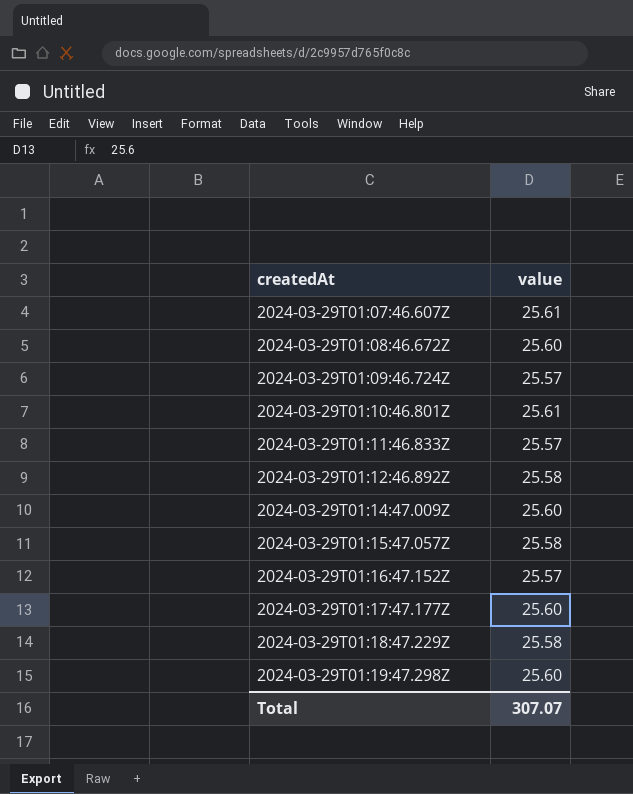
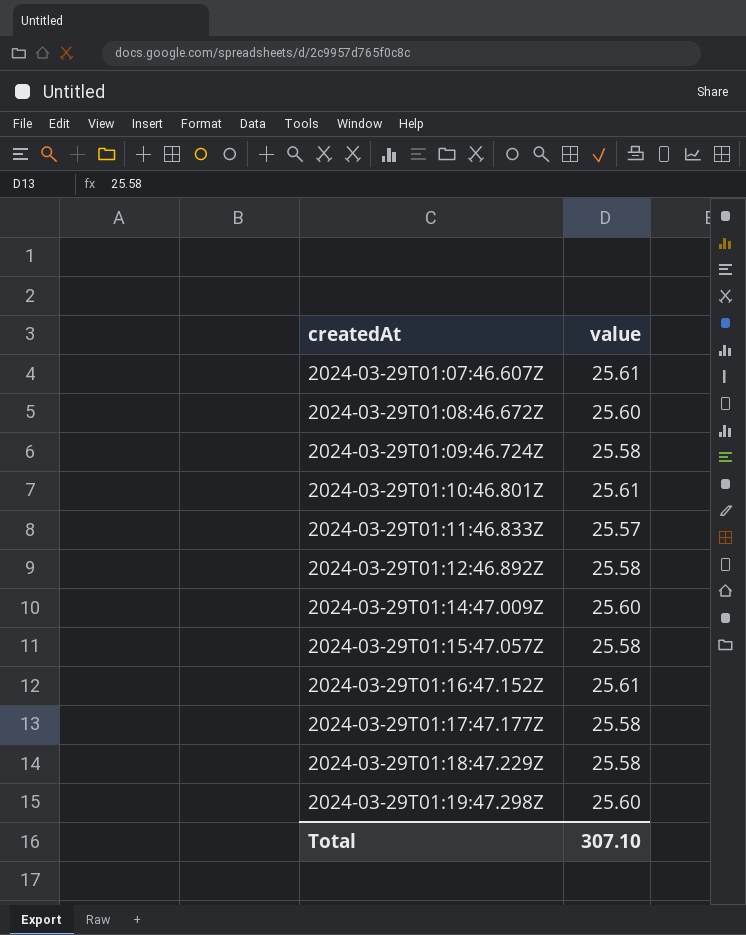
2024-03-29T01:09:46.724Z | value: 25.57 -> 25.58
2024-03-29T01:16:47.152Z | value: 25.57 -> 25.61
2024-03-29T01:17:47.177Z | value: 25.60 -> 25.58
Total | value: 307.07 -> 307.10

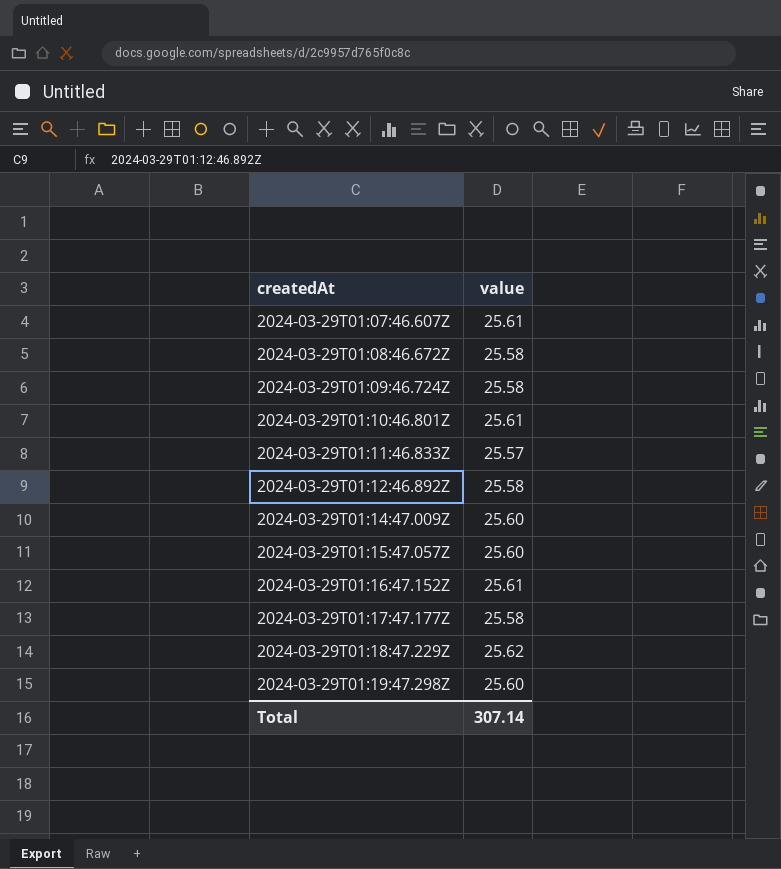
2024-03-29T01:08:46.672Z | value: 25.60 -> 25.58
2024-03-29T01:15:47.057Z | value: 25.58 -> 25.60
2024-03-29T01:18:47.229Z | value: 25.58 -> 25.62
Total | value: 307.10 -> 307.14

